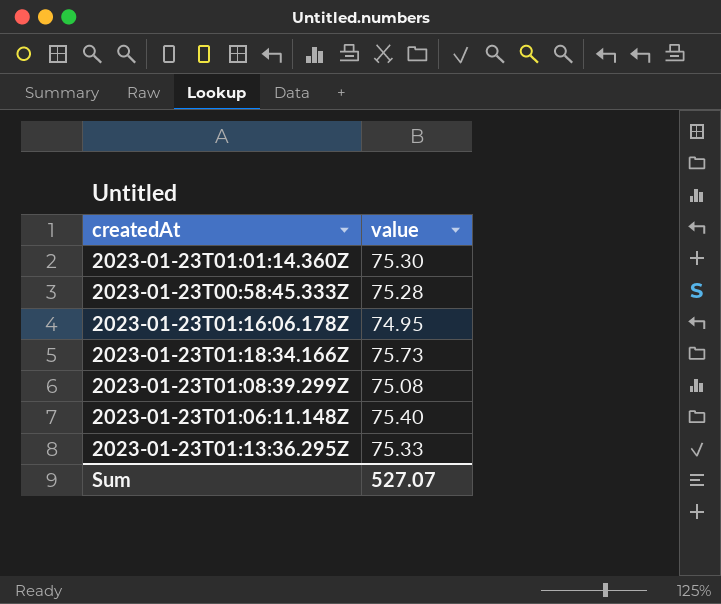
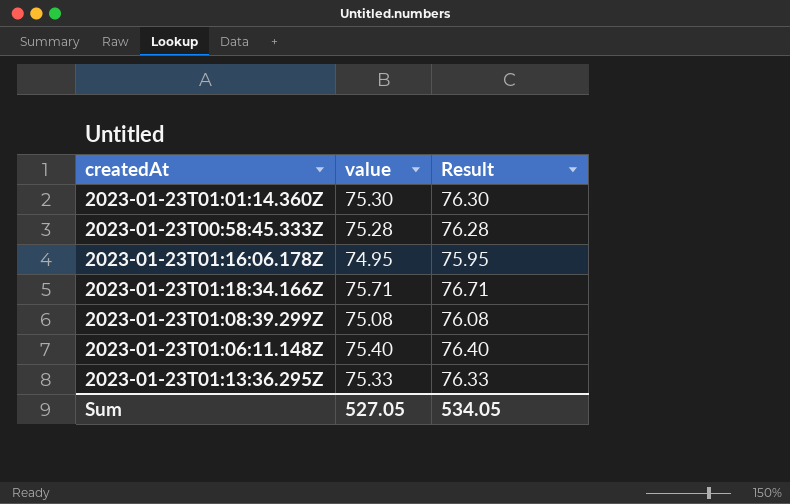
column Result | formula: none -> [value] + 1
2023-01-23T01:18:34.166Z | value: 75.73 -> 75.71
Sum | value: 527.07 -> 527.05

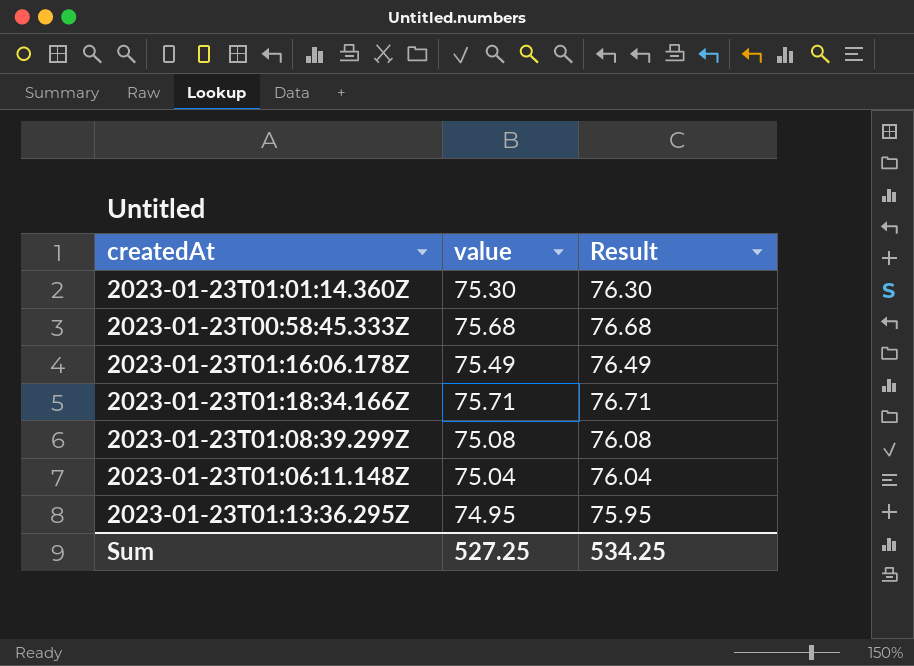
2023-01-23T00:58:45.333Z | value: 75.28 -> 75.68
2023-01-23T00:58:45.333Z | Result: 76.28 -> 76.68
2023-01-23T01:16:06.178Z | value: 74.95 -> 75.49
2023-01-23T01:16:06.178Z | Result: 75.95 -> 76.49
2023-01-23T01:06:11.148Z | value: 75.40 -> 75.04
2023-01-23T01:06:11.148Z | Result: 76.40 -> 76.04
2023-01-23T01:13:36.295Z | value: 75.33 -> 74.95
2023-01-23T01:13:36.295Z | Result: 76.33 -> 75.95
Sum | value: 527.05 -> 527.25
Sum | Result: 534.05 -> 534.25

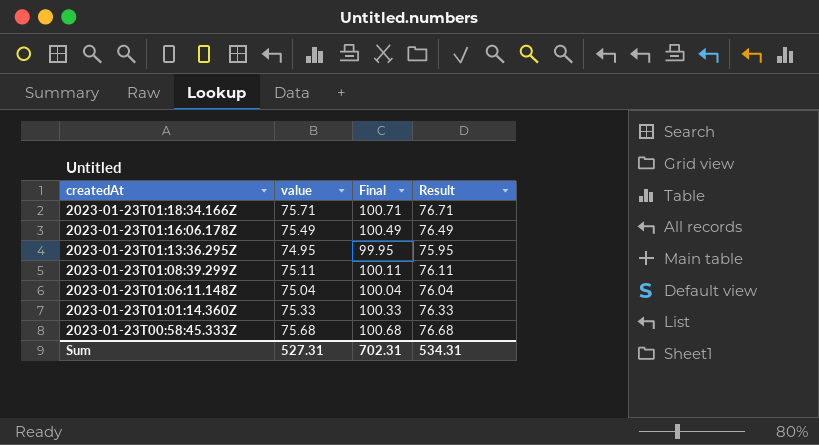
row order: none -> createdAt descending
column Final | formula: none -> [value] + 25
2023-01-23T01:08:39.299Z | value: 75.08 -> 75.11
2023-01-23T01:08:39.299Z | Result: 76.08 -> 76.11
2023-01-23T01:01:14.360Z | value: 75.30 -> 75.33
2023-01-23T01:01:14.360Z | Result: 76.30 -> 76.33
Sum | value: 527.25 -> 527.31
Sum | Result: 534.25 -> 534.31

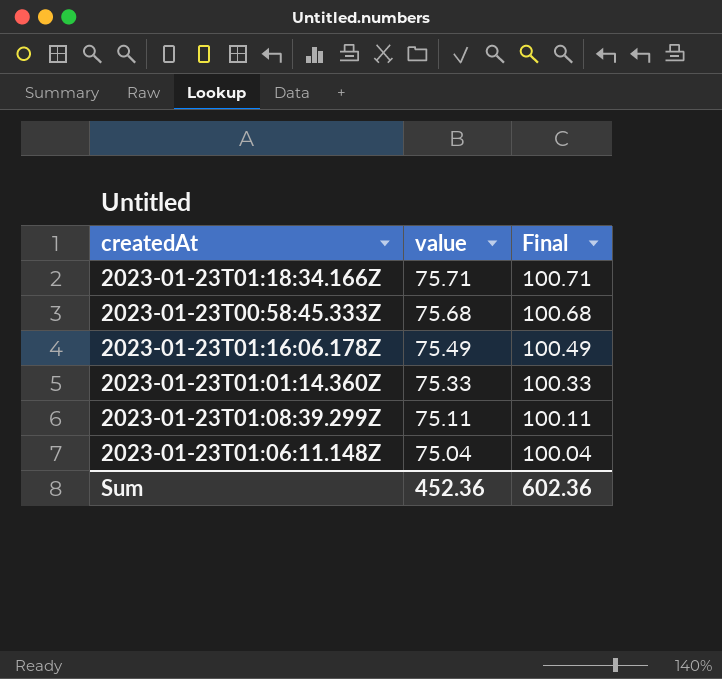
row order: createdAt descending -> value descending
column Result | formula: [value] + 1 -> none
row 2023-01-23T01:13:36.295Z: 74.95 | 99.95 | 75.95 -> none
Sum | value: 527.31 -> 452.36
Sum | Final: 702.31 -> 602.36

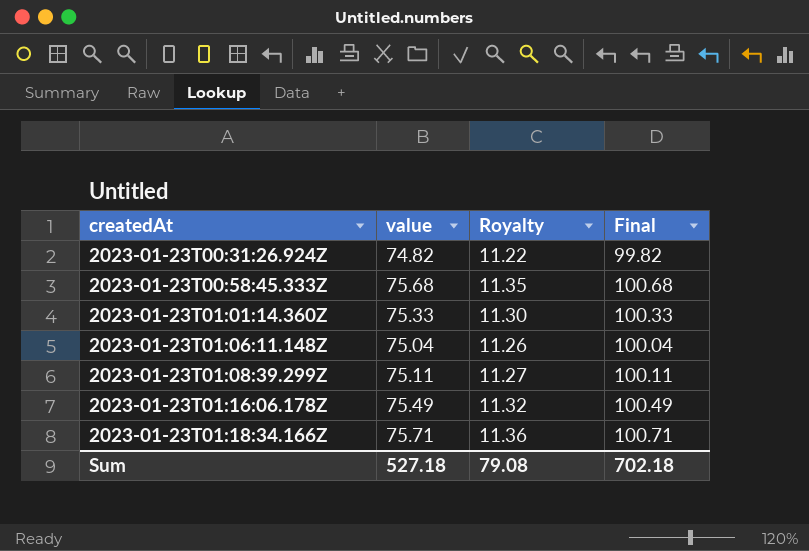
row order: value descending -> createdAt ascending
column Royalty | formula: none -> [value] * 0.15
row 2023-01-23T00:31:26.924Z: none -> 74.82 | 11.22 | 99.82
Sum | value: 452.36 -> 527.18
Sum | Final: 602.36 -> 702.18

